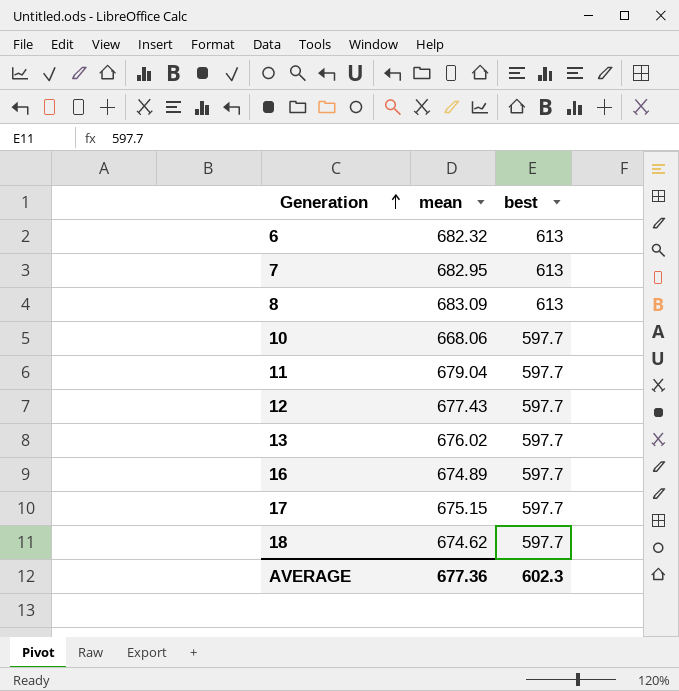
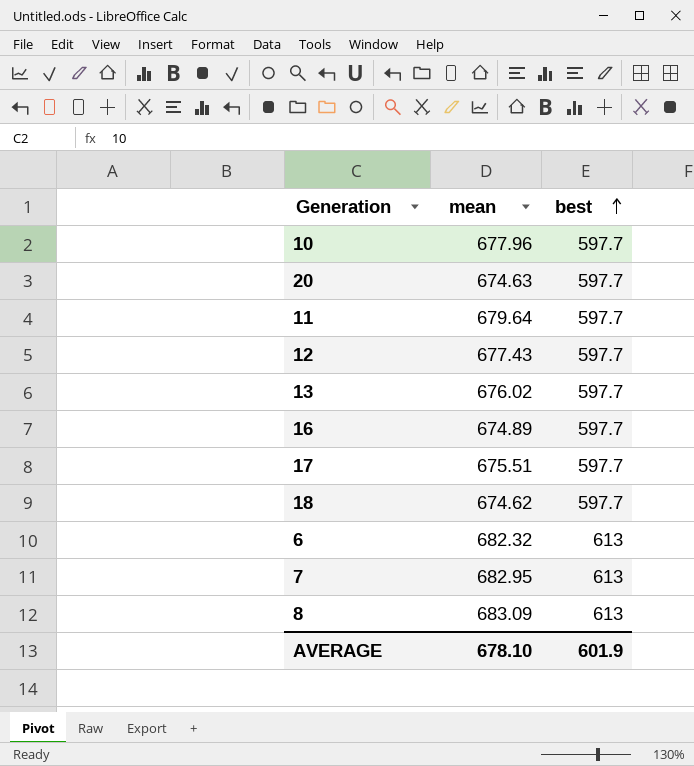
row order: Generation ascending -> best ascending
10 | mean: 668.06 -> 677.96
row 20: none -> 674.63 | 597.7
11 | mean: 679.04 -> 679.64
17 | mean: 675.15 -> 675.51
AVERAGE | mean: 677.36 -> 678.10
AVERAGE | best: 602.3 -> 601.9

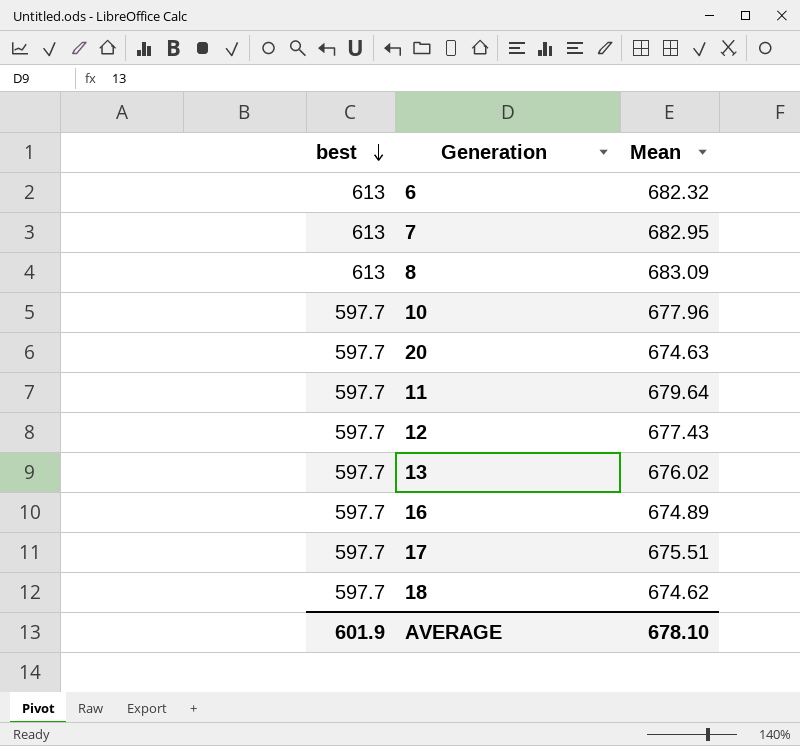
row order: best ascending -> best descending
column best | position: 3 -> 1
column name: mean -> Mean

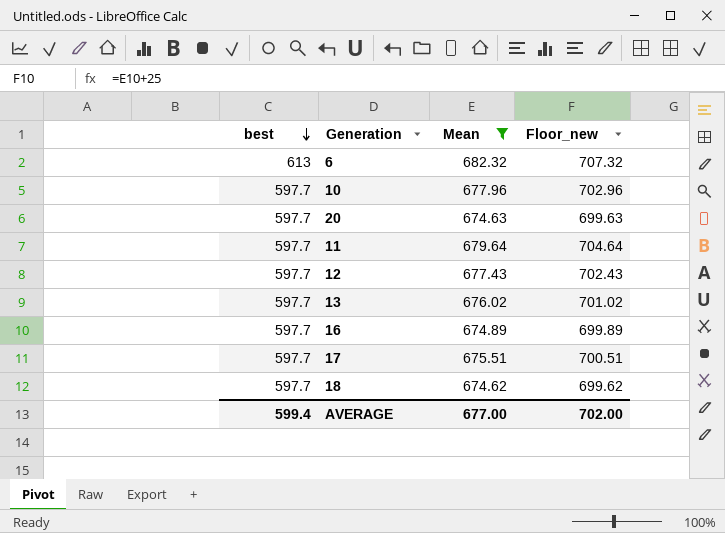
filter: none -> Mean <= 682.32
column Floor_new | formula: none -> [Mean] + 25
AVERAGE | best: 601.9 -> 599.4
AVERAGE | Mean: 678.10 -> 677.00

